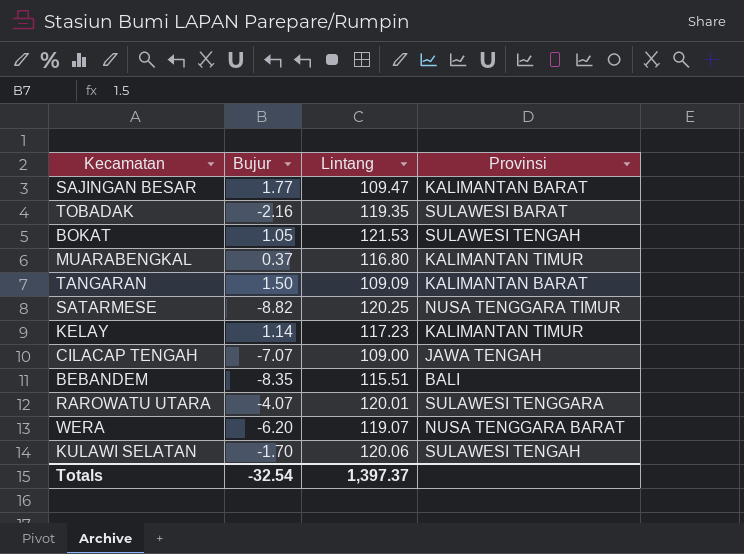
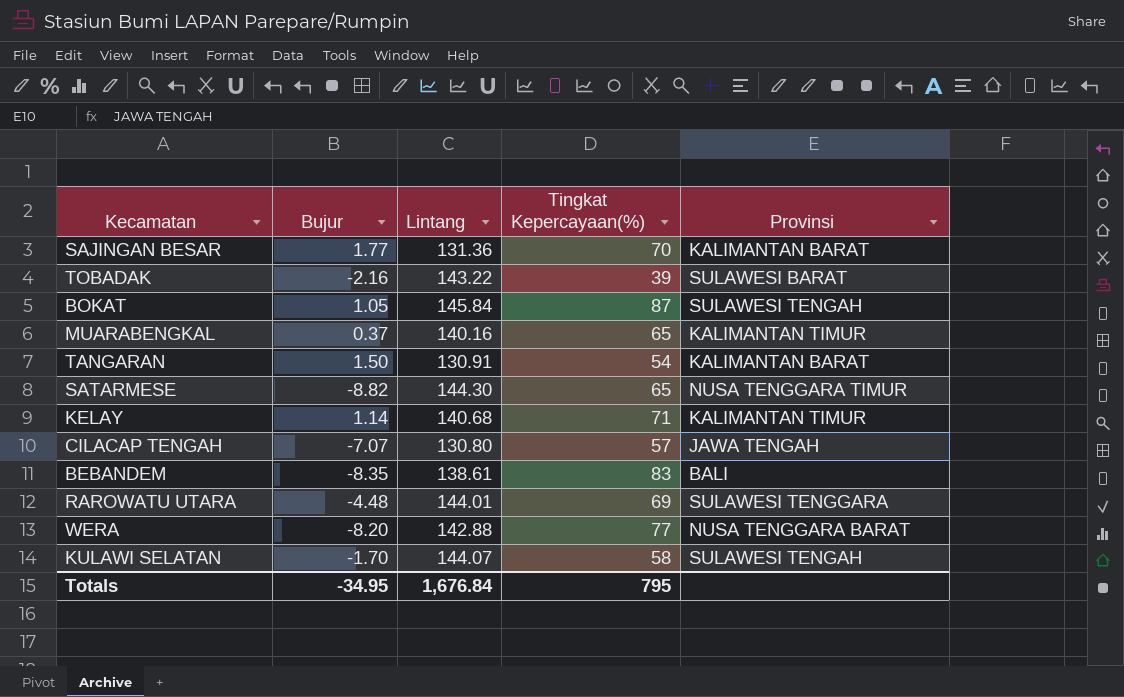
column Tingkat Kepercayaan(%) | position: none -> 4
SAJINGAN BESAR | Lintang: 109.47 -> 131.36
TOBADAK | Lintang: 119.35 -> 143.22
BOKAT | Lintang: 121.53 -> 145.84
MUARABENGKAL | Lintang: 116.80 -> 140.16
TANGARAN | Lintang: 109.09 -> 130.91
SATARMESE | Lintang: 120.25 -> 144.30
KELAY | Lintang: 117.23 -> 140.68
CILACAP TENGAH | Lintang: 109.00 -> 130.80
BEBANDEM | Lintang: 115.51 -> 138.61
RAROWATU UTARA | Bujur: -4.07 -> -4.48
RAROWATU UTARA | Lintang: 120.01 -> 144.01
WERA | Bujur: -6.20 -> -8.20
WERA | Lintang: 119.07 -> 142.88
KULAWI SELATAN | Lintang: 120.06 -> 144.07
Totals | Bujur: -32.54 -> -34.95
Totals | Lintang: 1,397.37 -> 1,676.84

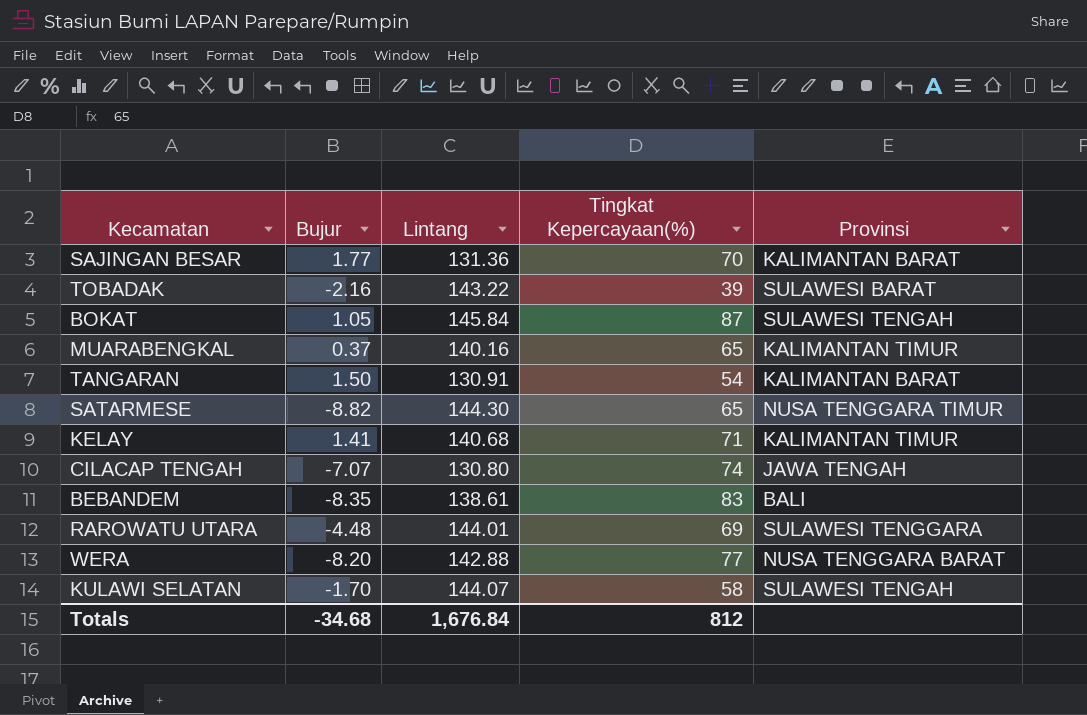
KELAY | Bujur: 1.14 -> 1.41
CILACAP TENGAH | Tingkat Kepercayaan(%): 57 -> 74
Totals | Bujur: -34.95 -> -34.68
Totals | Tingkat Kepercayaan(%): 795 -> 812

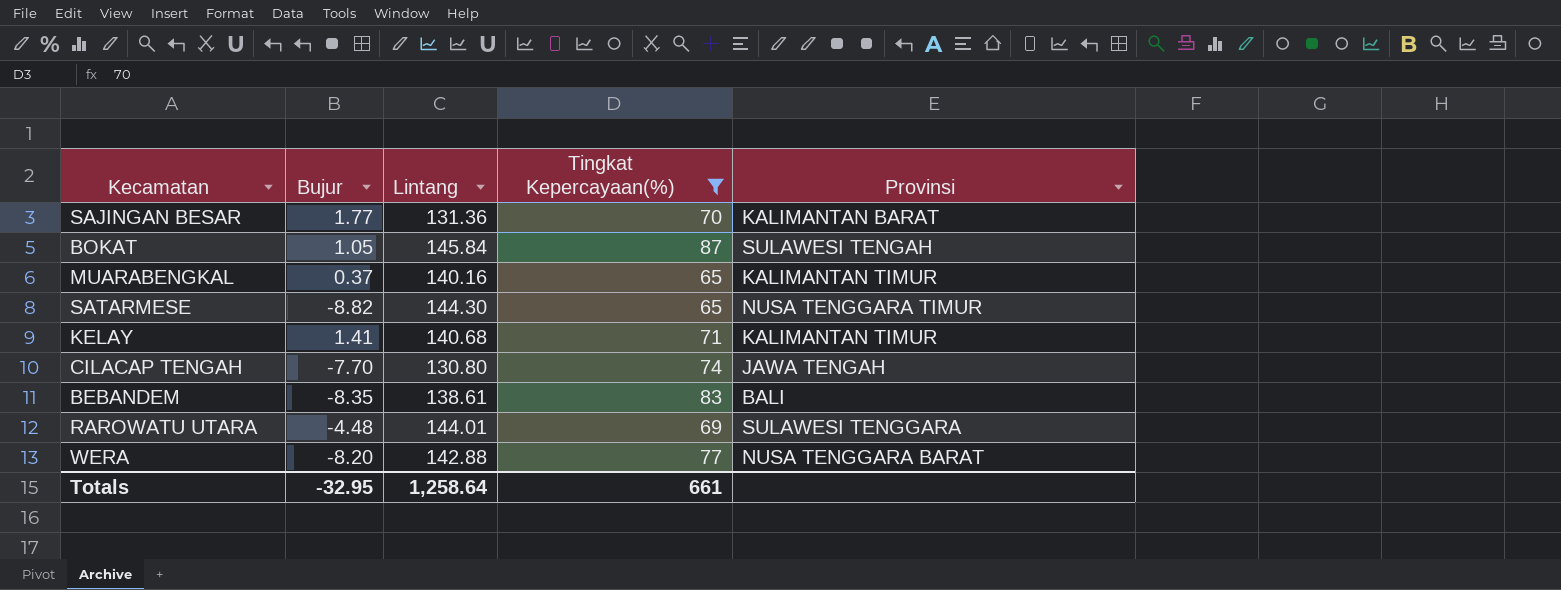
filter: none -> Tingkat Kepercayaan(%) >= 65
CILACAP TENGAH | Bujur: -7.07 -> -7.70
Totals | Bujur: -34.68 -> -32.95
Totals | Lintang: 1,676.84 -> 1,258.64
Totals | Tingkat Kepercayaan(%): 812 -> 661

